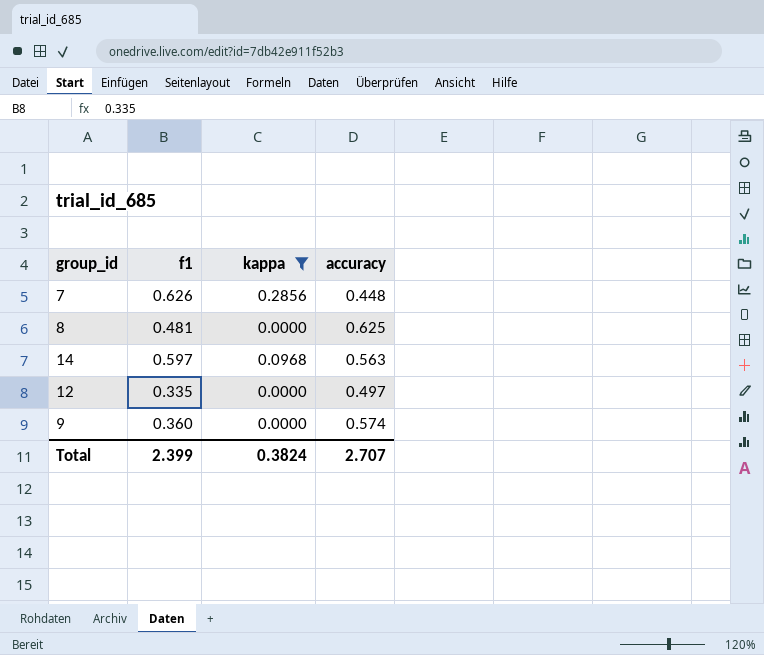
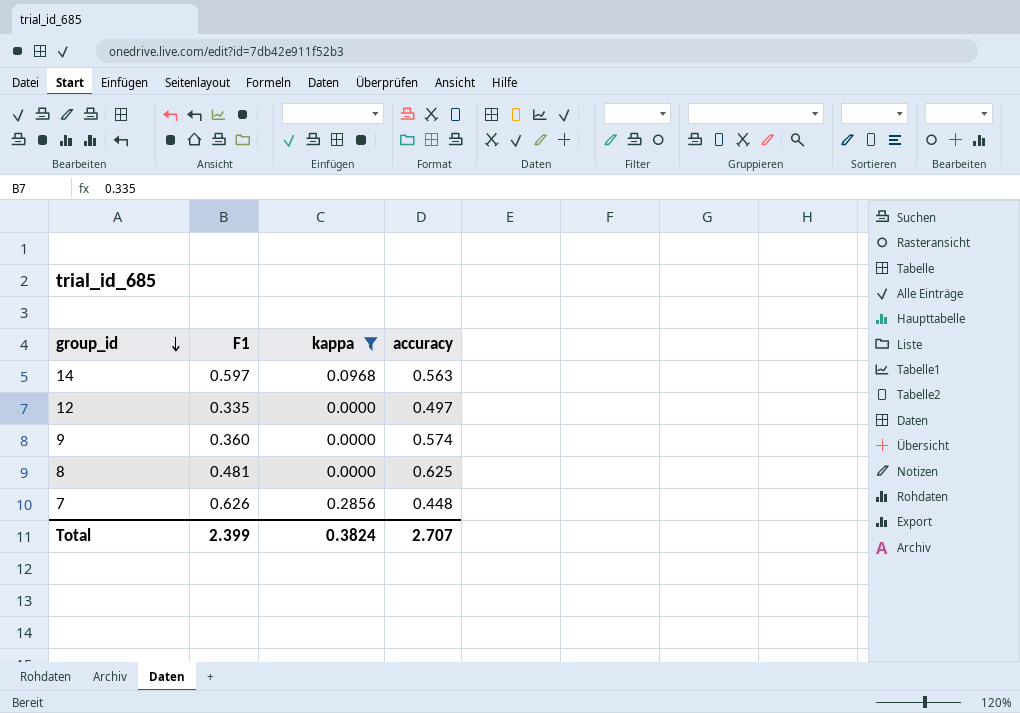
row order: none -> group_id descending
column name: f1 -> F1

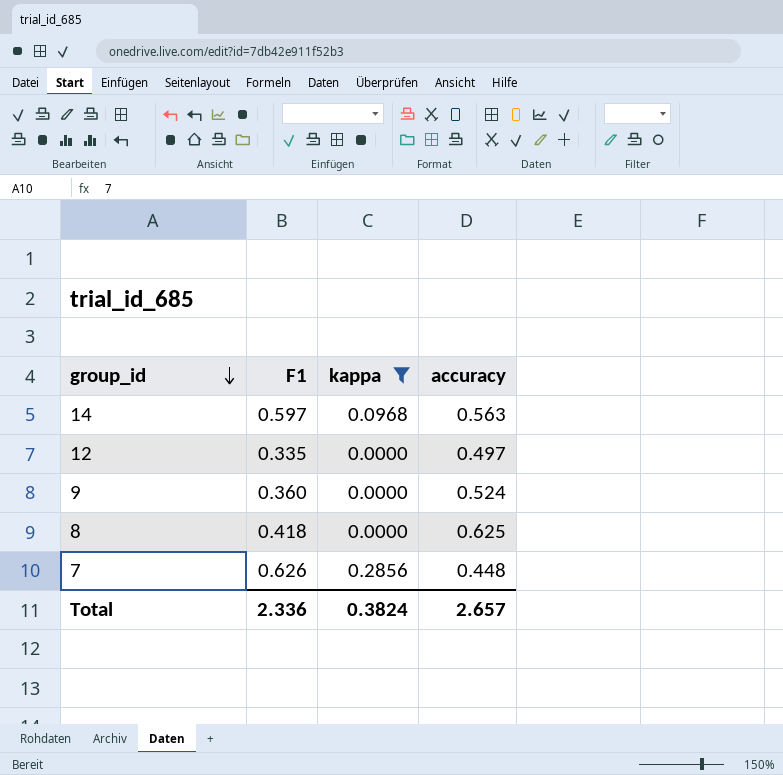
9 | accuracy: 0.574 -> 0.524
8 | F1: 0.481 -> 0.418
Total | F1: 2.399 -> 2.336
Total | accuracy: 2.707 -> 2.657

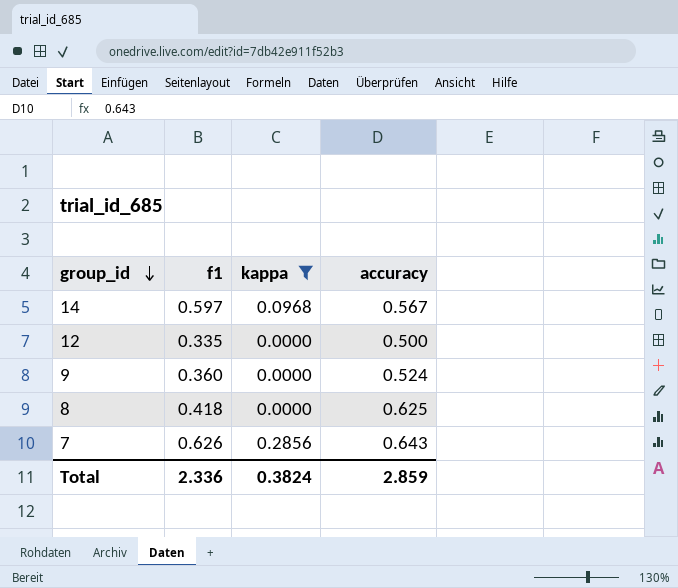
column name: F1 -> f1
14 | accuracy: 0.563 -> 0.567
12 | accuracy: 0.497 -> 0.500
7 | accuracy: 0.448 -> 0.643
Total | accuracy: 2.657 -> 2.859

